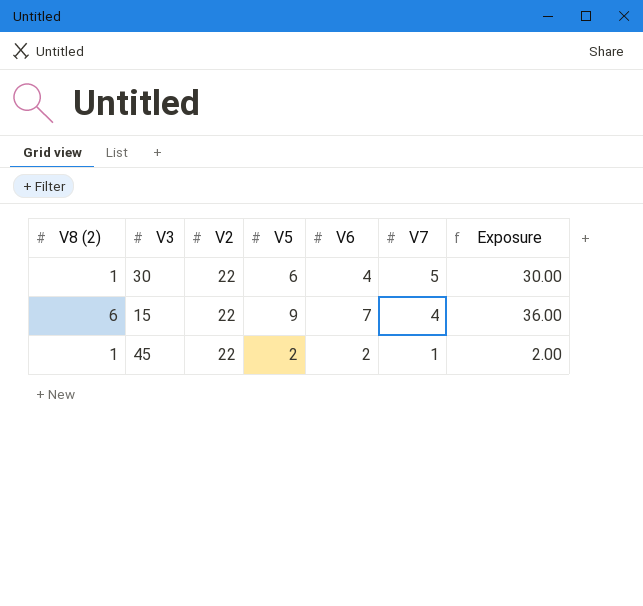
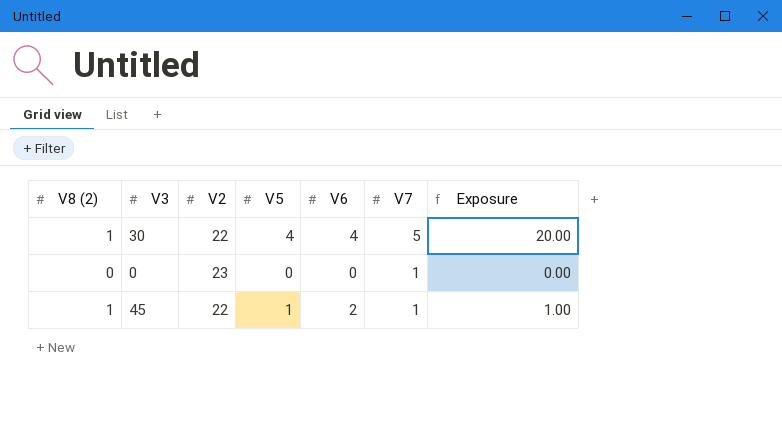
row 15: 6 | 22 | 9 | 7 | 4 | 36.00 -> none
30 | V5: 6 -> 4
30 | Exposure: 30.00 -> 20.00
row 0: none -> 0 | 23 | 0 | 0 | 1 | 0.00
45 | V5: 2 -> 1
45 | Exposure: 2.00 -> 1.00

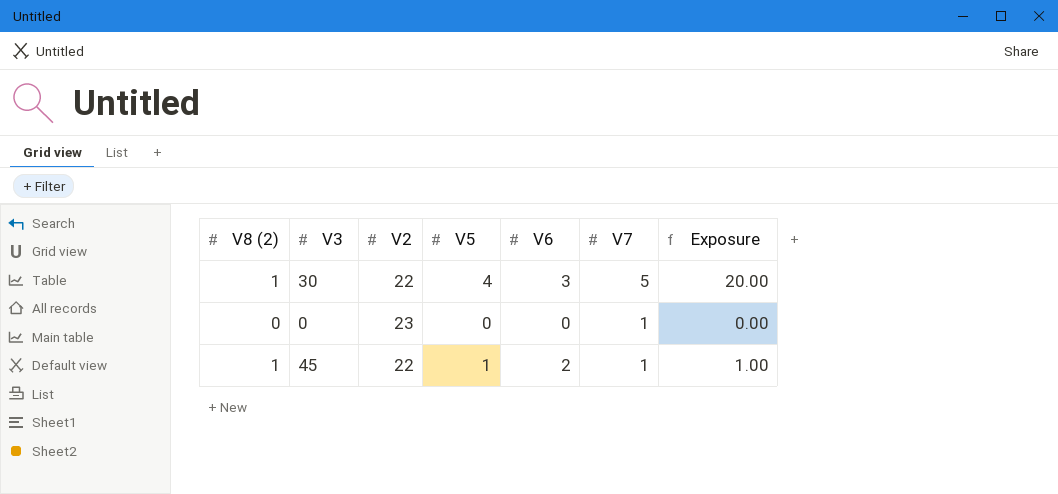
30 | V6: 4 -> 3

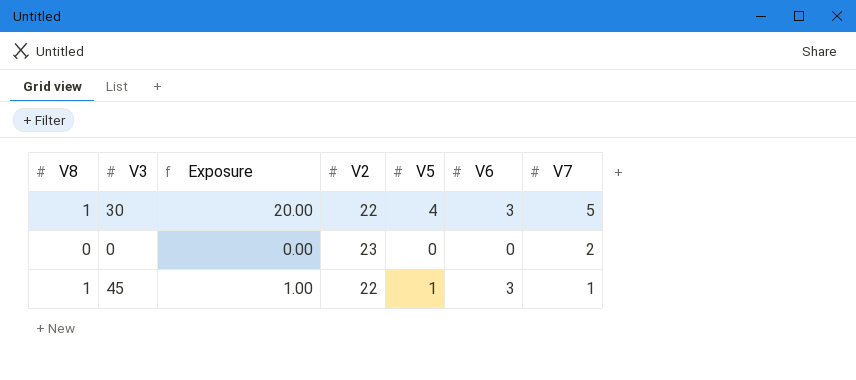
column name: V8 (2) -> V8
column Exposure | position: 7 -> 3
0 | V7: 1 -> 2
45 | V6: 2 -> 3

